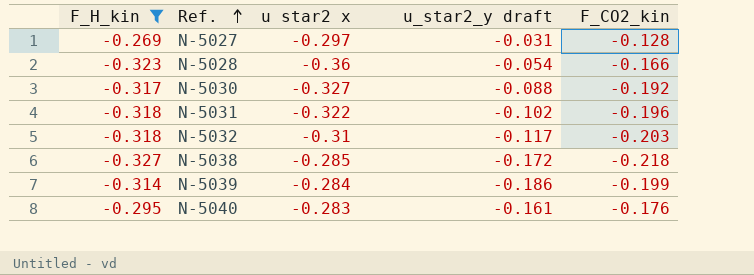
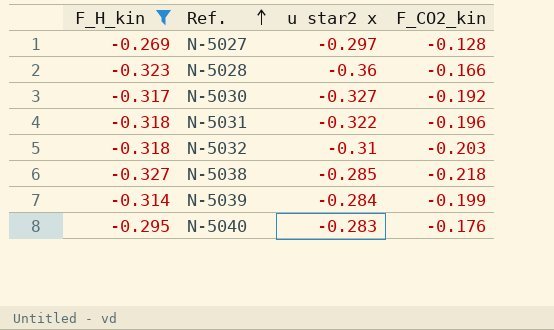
column u_star2_y draft | position: 4 -> none

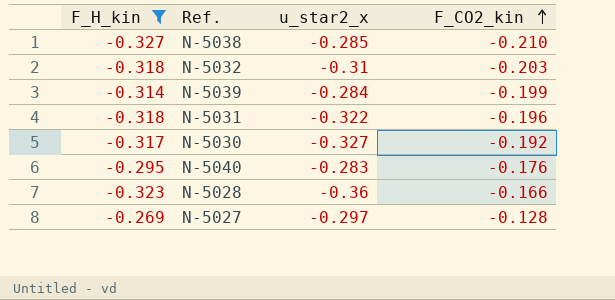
row order: Ref. ascending -> F_CO2_kin ascending
column name: u star2 x -> u_star2_x
N-5038 | F_CO2_kin: -0.218 -> -0.210

